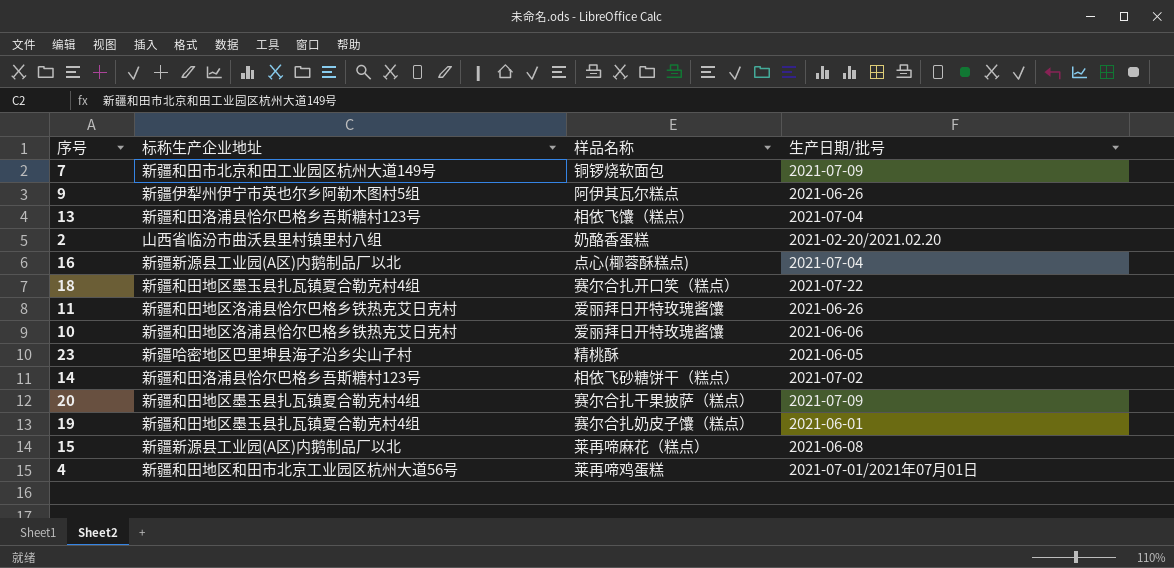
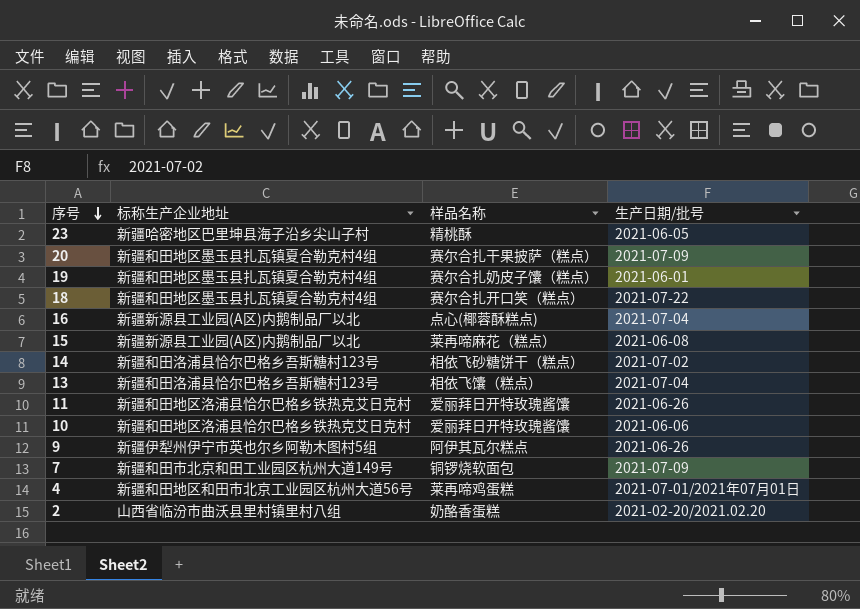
row order: none -> 序号 descending

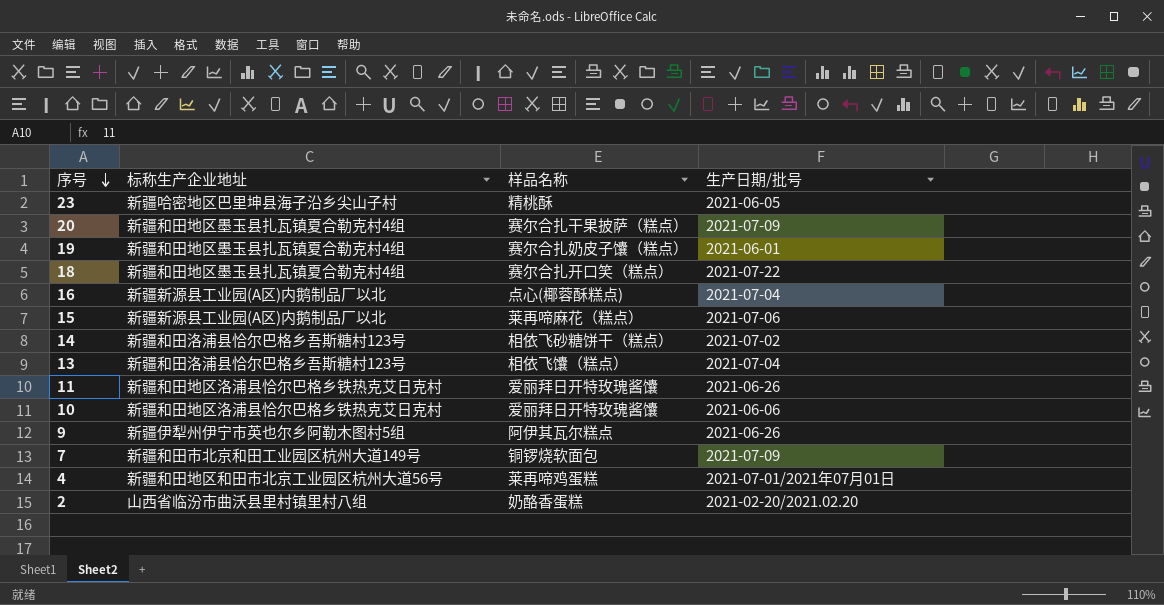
15 | 生产日期/批号: 2021-06-08 -> 2021-07-06

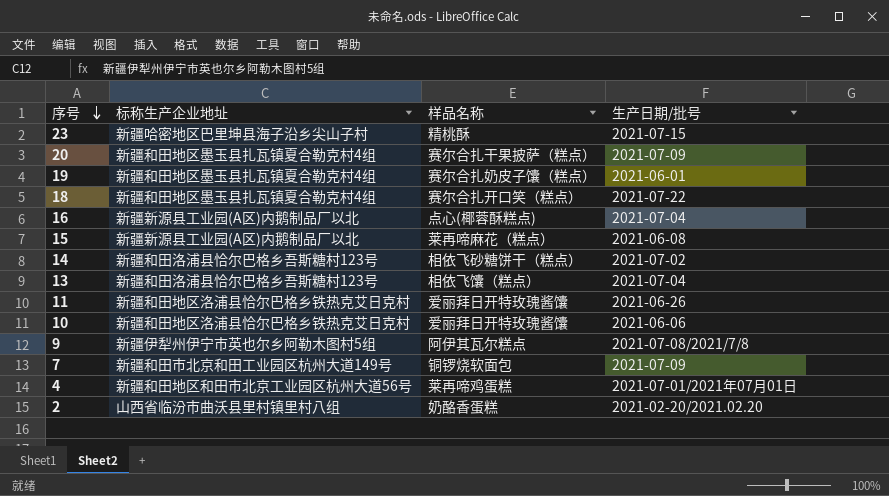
23 | 生产日期/批号: 2021-06-05 -> 2021-07-15
15 | 生产日期/批号: 2021-07-06 -> 2021-06-08
9 | 生产日期/批号: 2021-06-26 -> 2021-07-08/2021/7/8

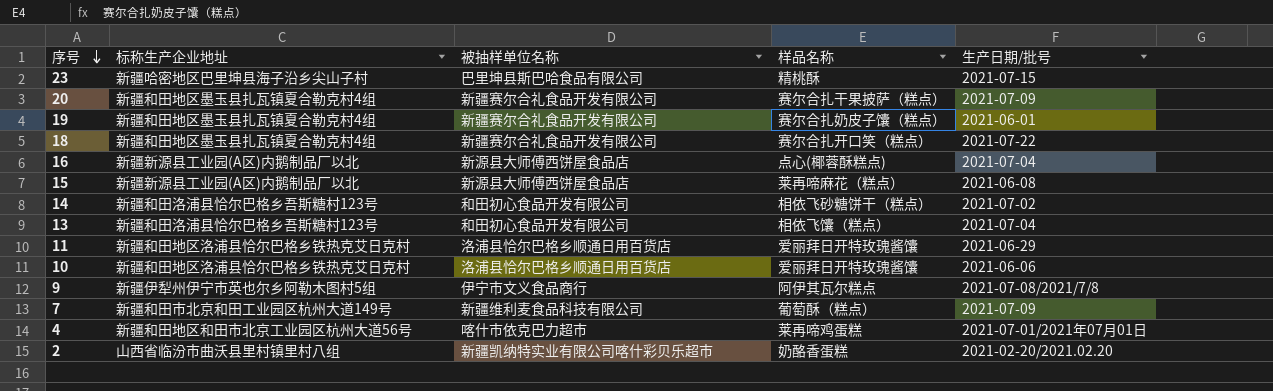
column 被抽样单位名称 | position: none -> 3
11 | 生产日期/批号: 2021-06-26 -> 2021-06-29
7 | 样品名称: 铜锣烧软面包 -> 葡萄酥（糕点）

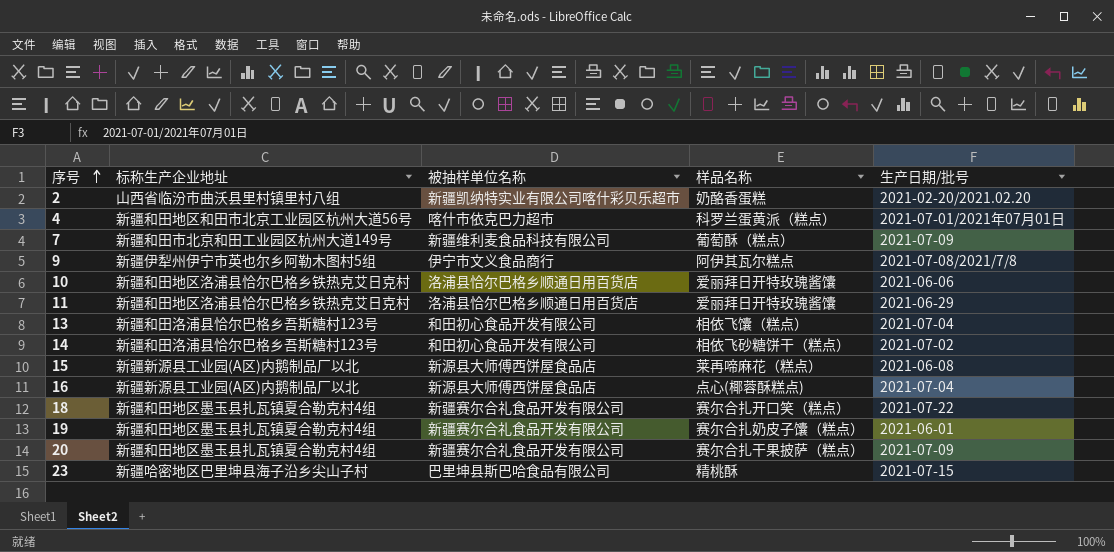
row order: 序号 descending -> 序号 ascending
4 | 样品名称: 莱再啼鸡蛋糕 -> 科罗兰蛋黄派（糕点）

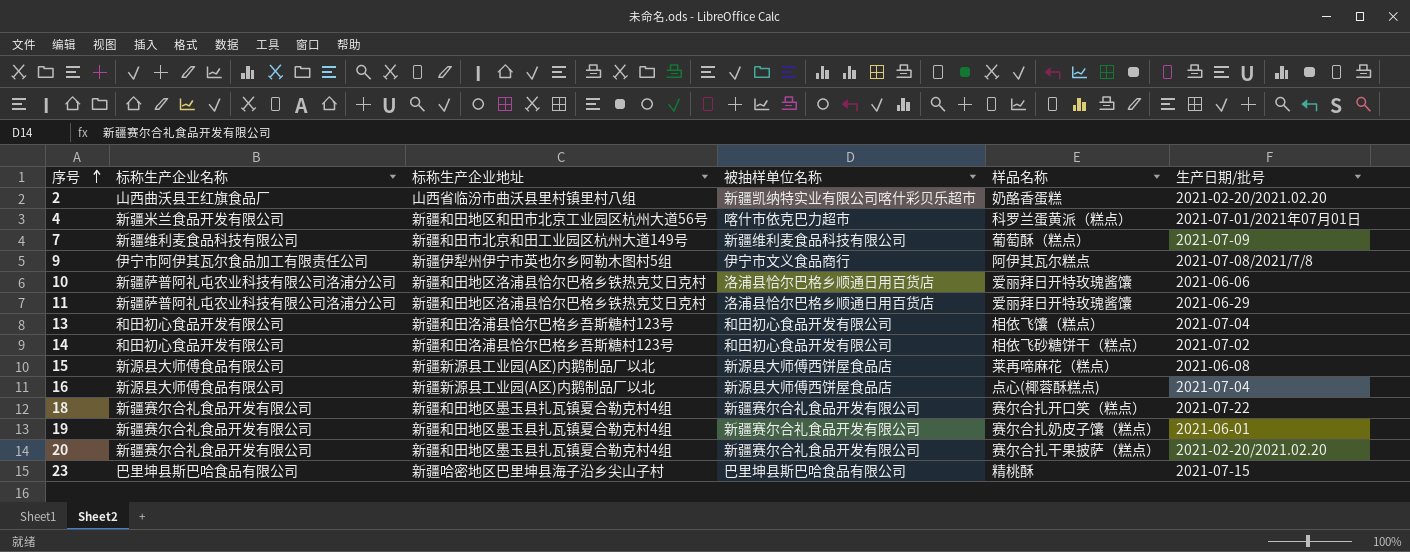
column 标称生产企业名称 | position: none -> 2
20 | 生产日期/批号: 2021-07-09 -> 2021-02-20/2021.02.20

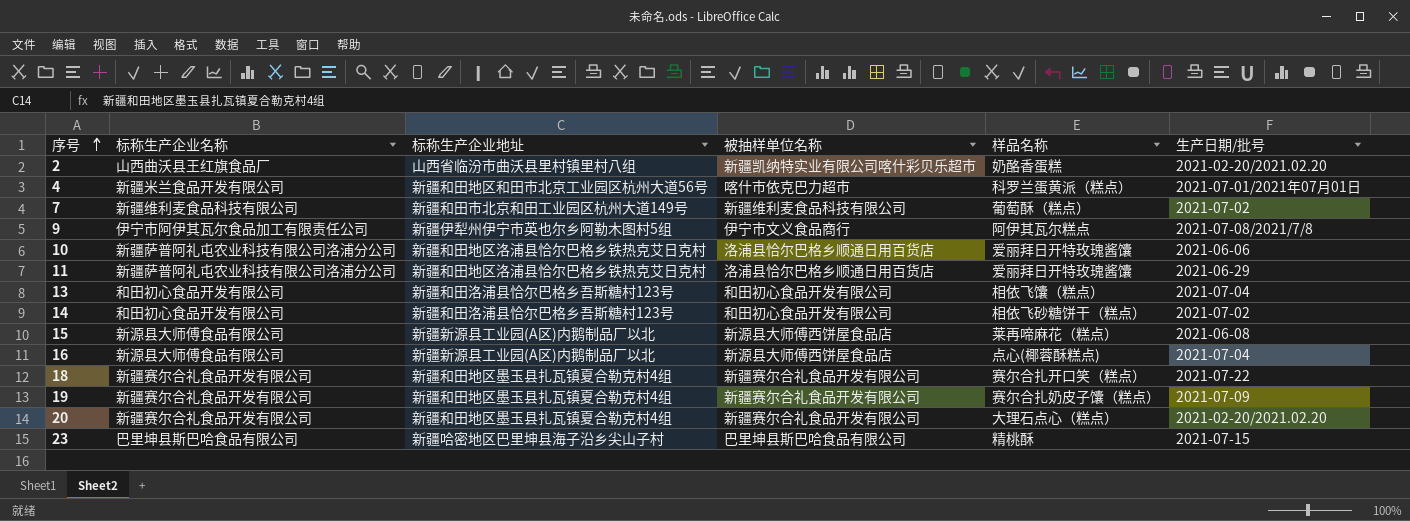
7 | 生产日期/批号: 2021-07-09 -> 2021-07-02
19 | 生产日期/批号: 2021-06-01 -> 2021-07-09
20 | 样品名称: 赛尔合扎干果披萨（糕点） -> 大理石点心（糕点）

